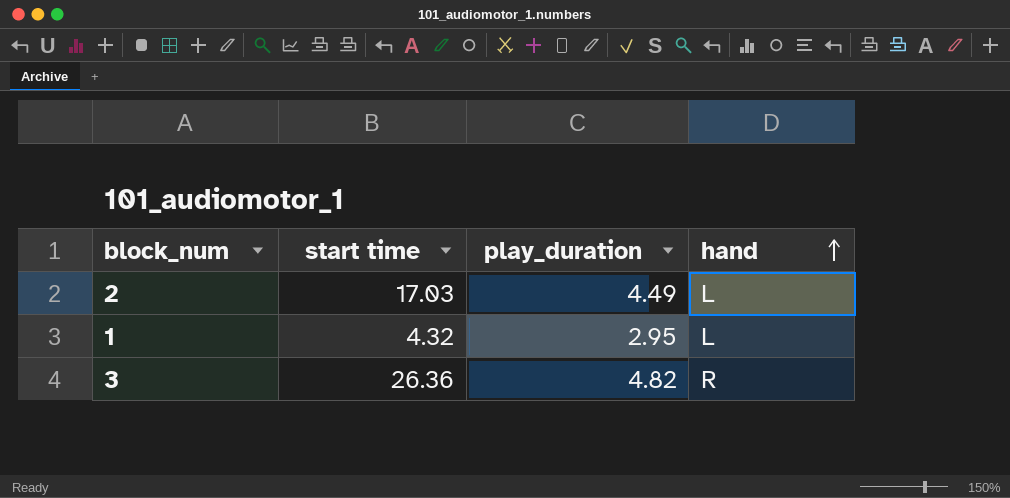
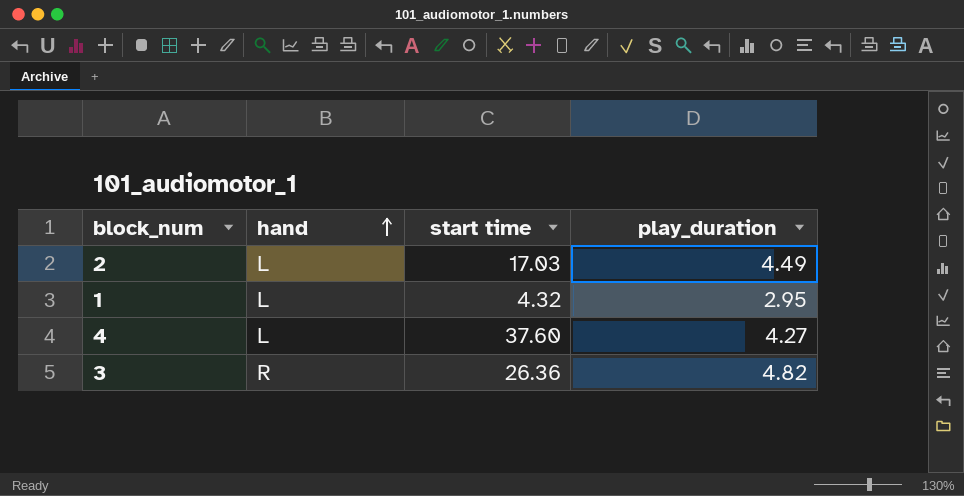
column hand | position: 4 -> 2
row 4: none -> L | 37.60 | 4.27

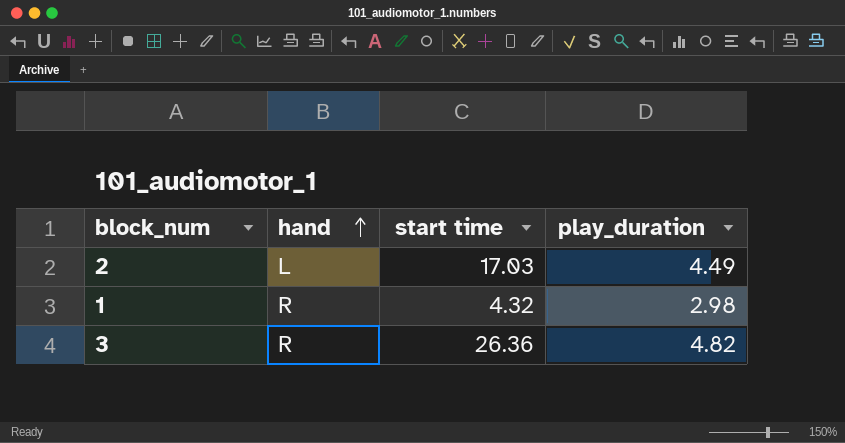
row 4: L | 37.60 | 4.27 -> none
1 | hand: L -> R
1 | play_duration: 2.95 -> 2.98

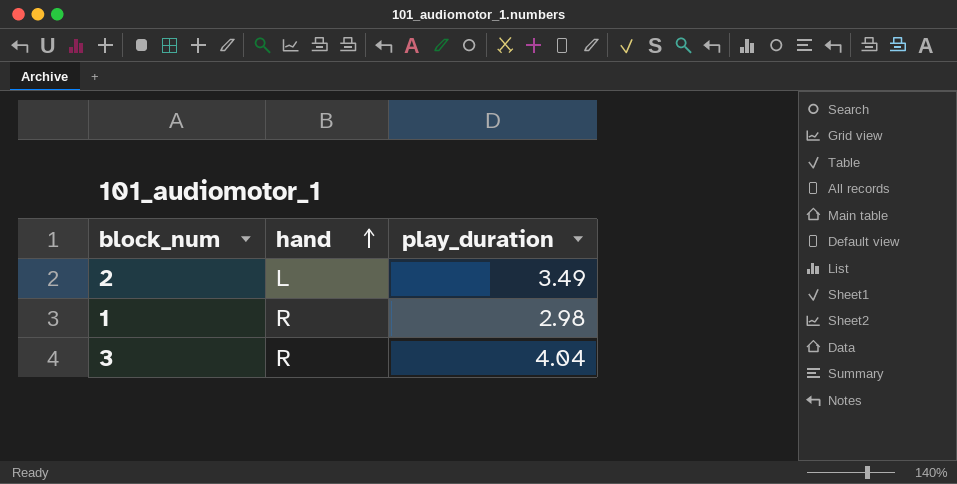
column start time | position: 3 -> none
2 | play_duration: 4.49 -> 3.49
3 | play_duration: 4.82 -> 4.04

